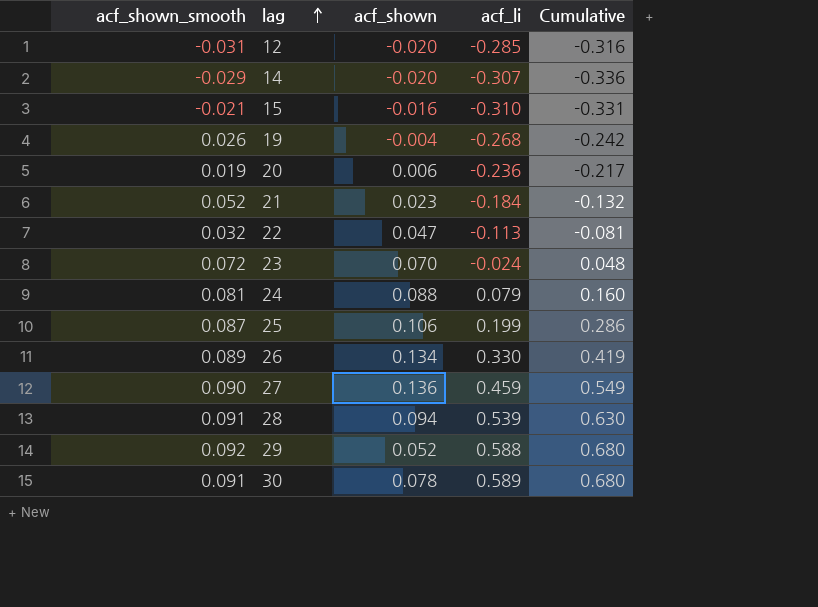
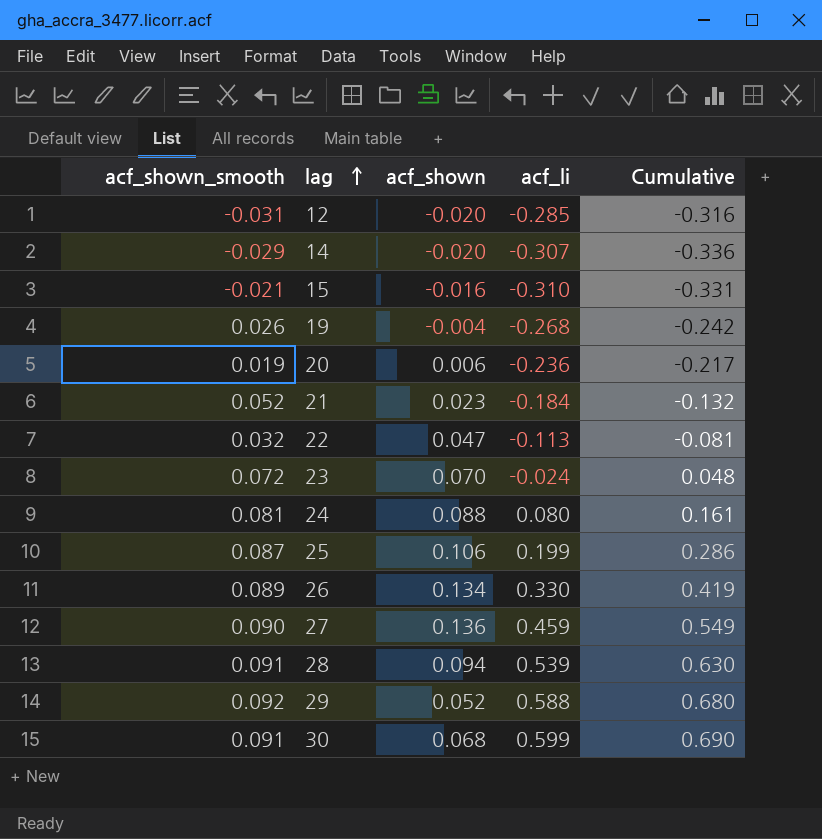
24 | acf_li: 0.079 -> 0.080
24 | Cumulative: 0.160 -> 0.161
30 | acf_shown: 0.078 -> 0.068
30 | acf_li: 0.589 -> 0.599
30 | Cumulative: 0.680 -> 0.690

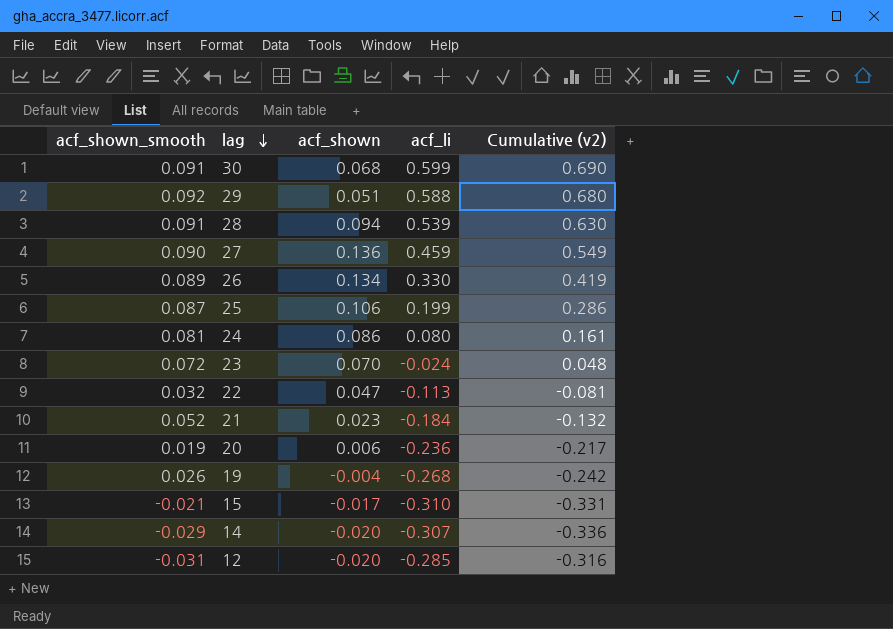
row order: lag ascending -> lag descending
column name: Cumulative -> Cumulative (v2)
29 | acf_shown: 0.052 -> 0.051
24 | acf_shown: 0.088 -> 0.086
15 | acf_shown: -0.016 -> -0.017

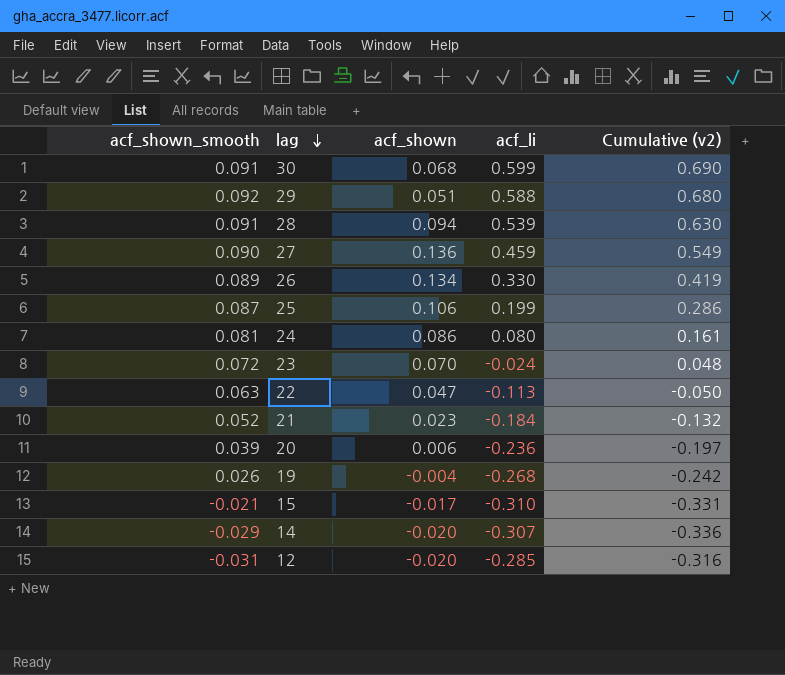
22 | acf_shown_smooth: 0.032 -> 0.063
22 | Cumulative (v2): -0.081 -> -0.050
20 | acf_shown_smooth: 0.019 -> 0.039
20 | Cumulative (v2): -0.217 -> -0.197

